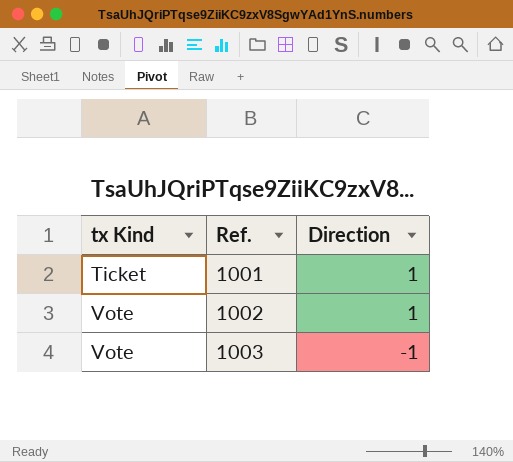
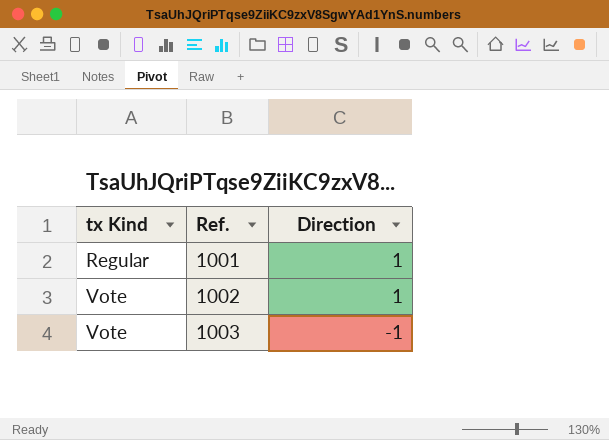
1001 | tx Kind: Ticket -> Regular

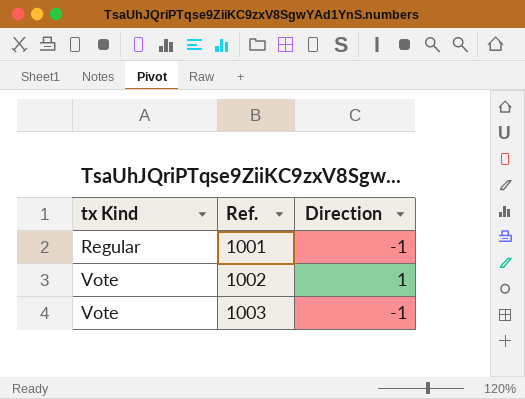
1001 | Direction: 1 -> -1

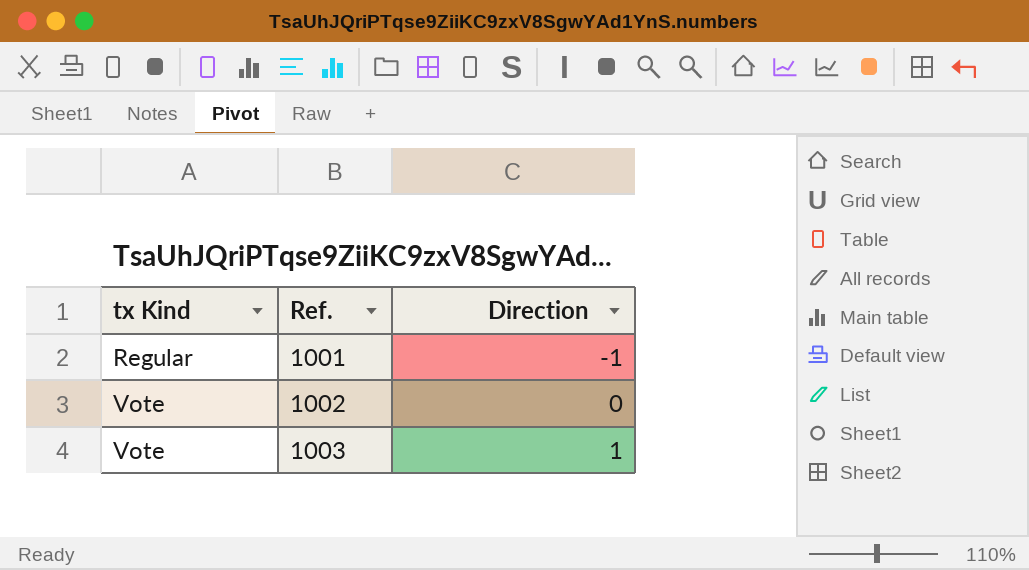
1002 | Direction: 1 -> 0
1003 | Direction: -1 -> 1

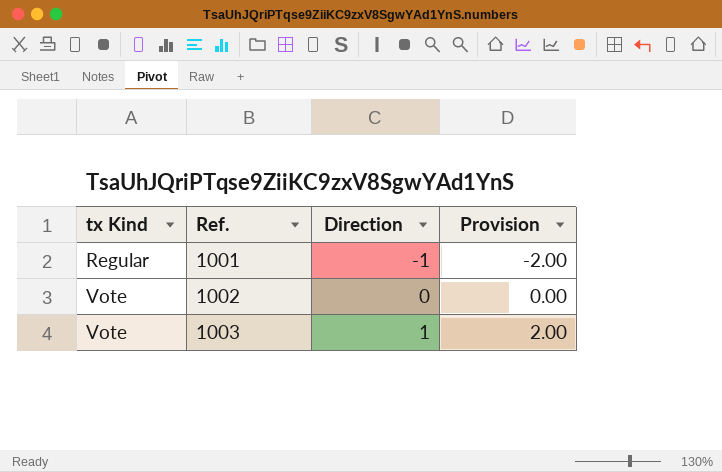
column Provision | formula: none -> [Direction] * 2

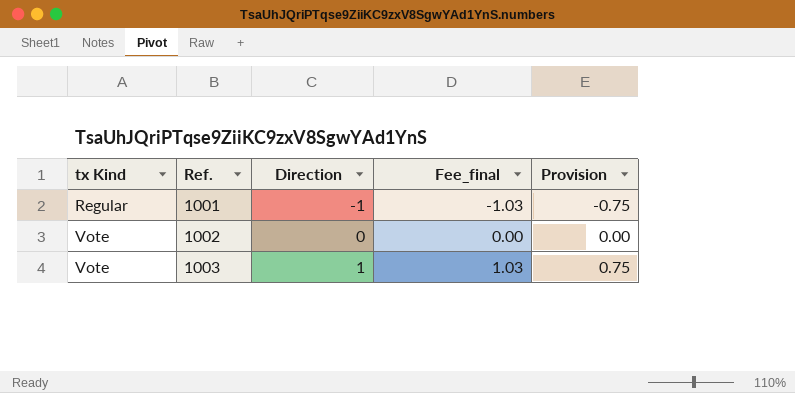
column Fee_final | formula: none -> [Direction] * 1.03
column Provision | formula: [Direction] * 2 -> [Direction] * 0.75

